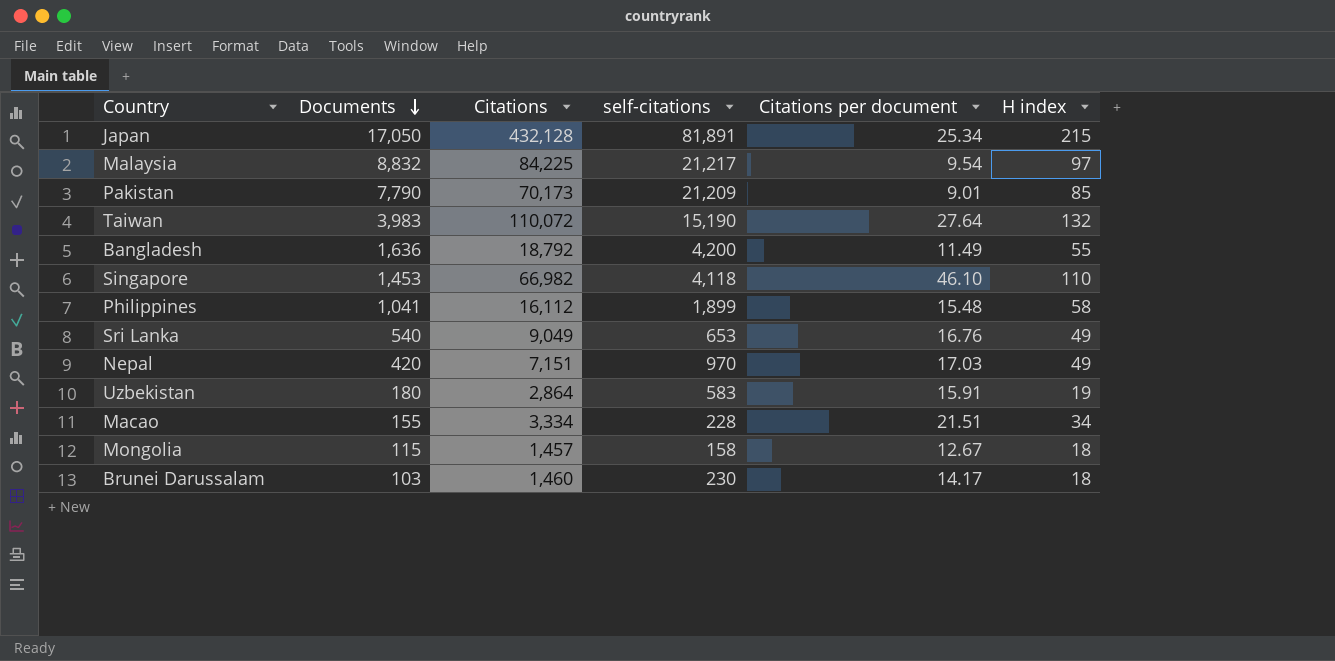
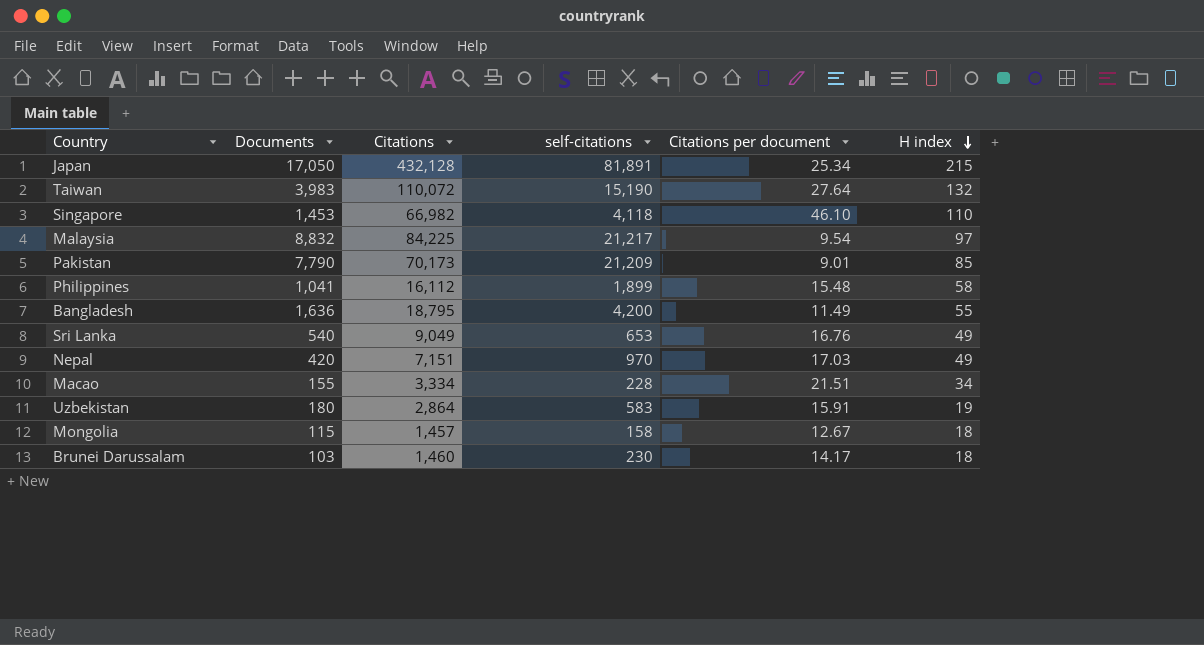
row order: Documents descending -> H index descending
Bangladesh | Citations: 18,792 -> 18,795

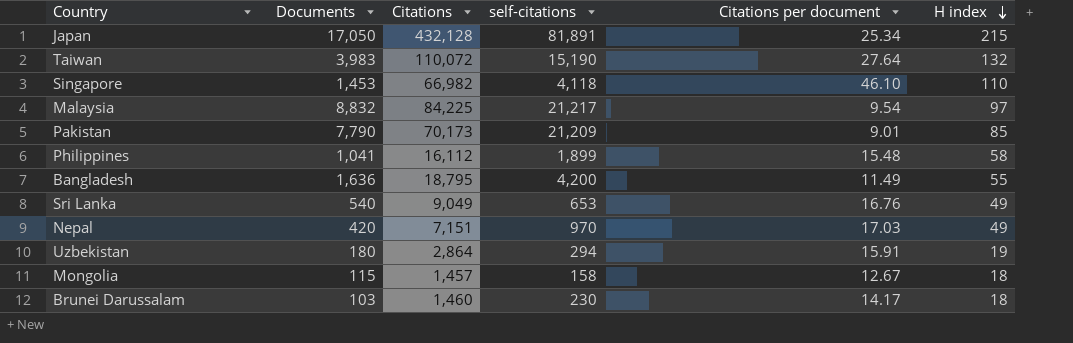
row Macao: 155 | 3,334 | 228 | 21.51 | 34 -> none
Uzbekistan | self-citations: 583 -> 294

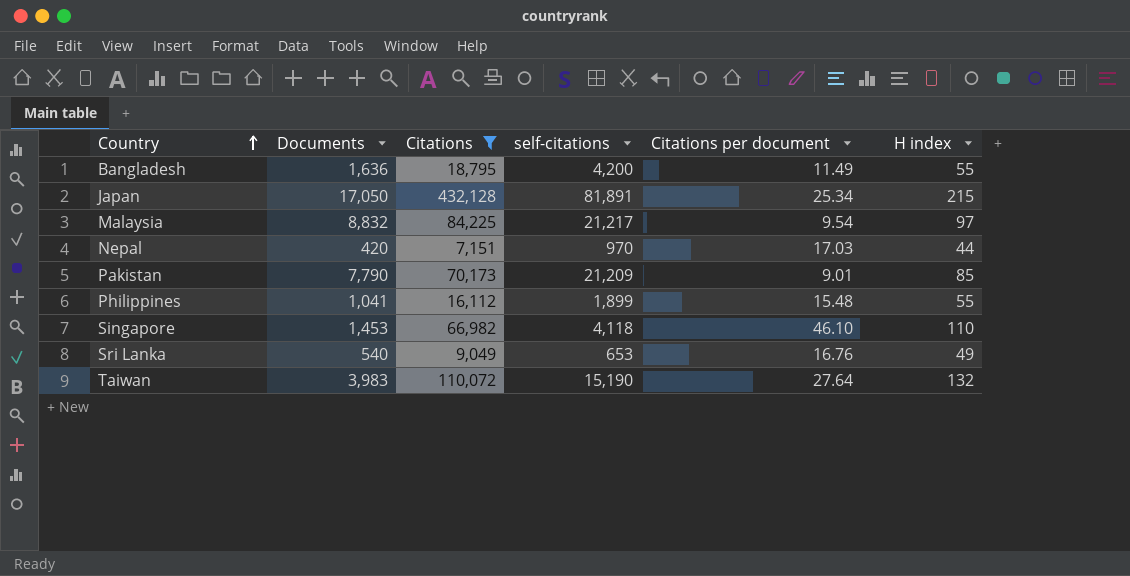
filter: none -> Citations >= 7,151
row order: H index descending -> Country ascending
Nepal | H index: 49 -> 44
Philippines | H index: 58 -> 55

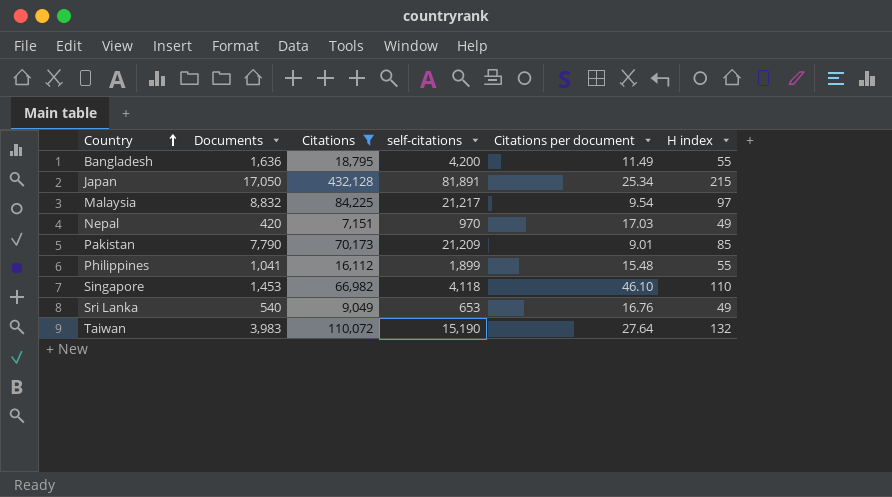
Nepal | H index: 44 -> 49

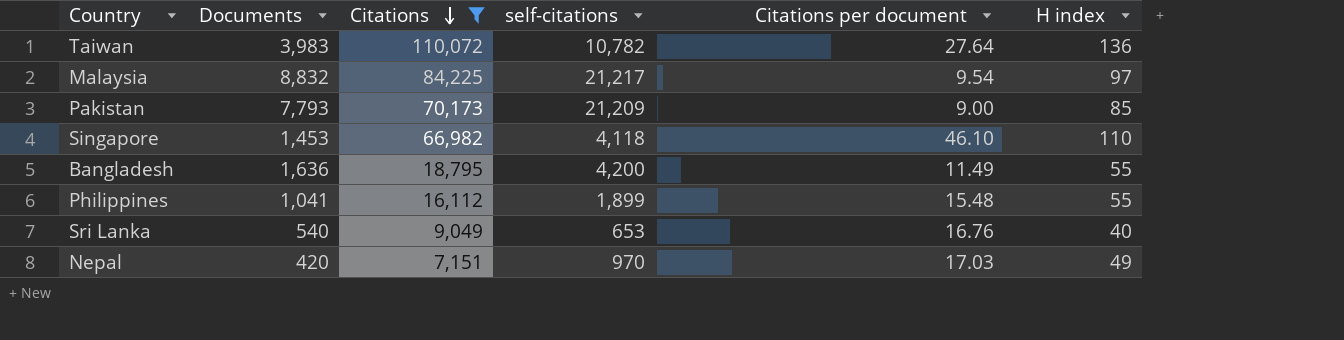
row order: Country ascending -> Citations descending
row Japan: 17,050 | 432,128 | 81,891 | 25.34 | 215 -> none
Taiwan | self-citations: 15,190 -> 10,782
Taiwan | H index: 132 -> 136
Pakistan | Documents: 7,790 -> 7,793
Pakistan | Citations per document: 9.01 -> 9.00
Sri Lanka | H index: 49 -> 40

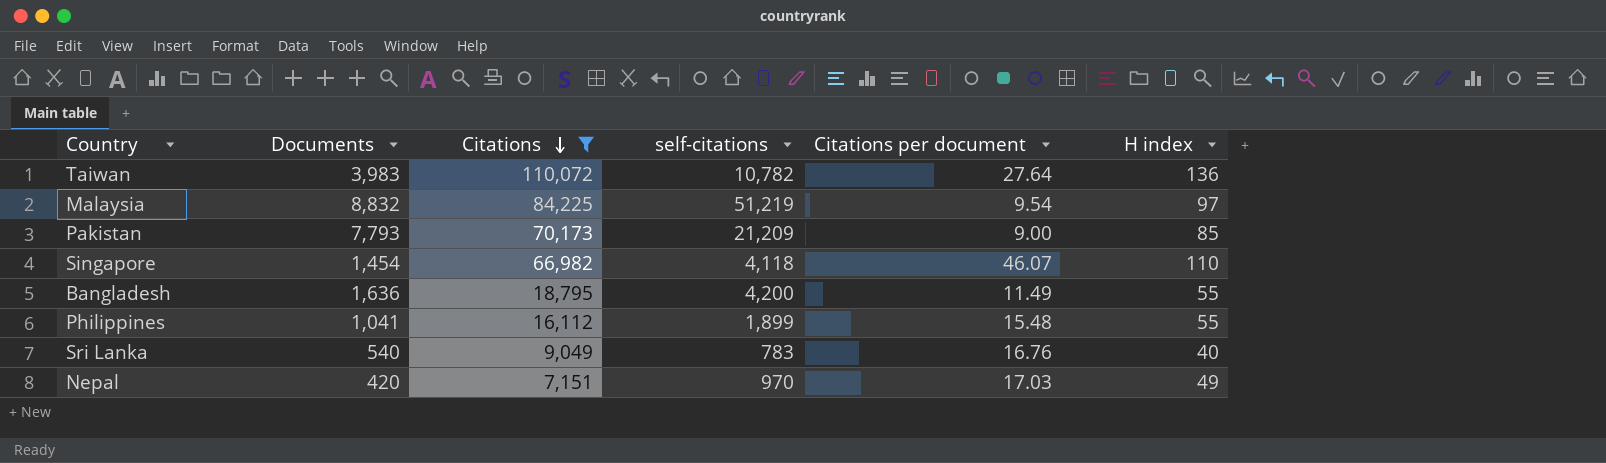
Malaysia | self-citations: 21,217 -> 51,219
Singapore | Documents: 1,453 -> 1,454
Singapore | Citations per document: 46.10 -> 46.07
Sri Lanka | self-citations: 653 -> 783

